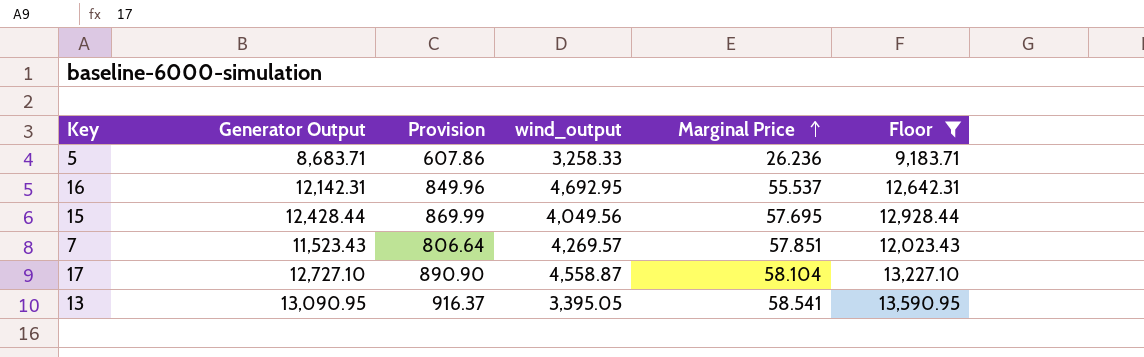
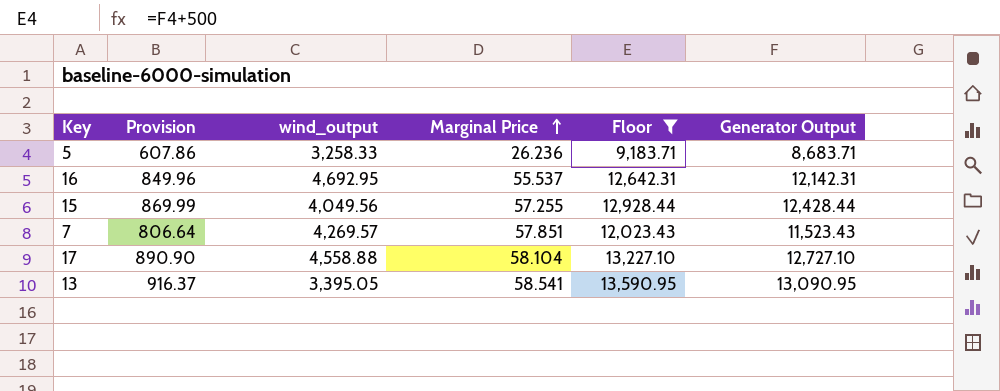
column Generator Output | position: 2 -> 6
15 | Marginal Price: 57.695 -> 57.255
17 | wind_output: 4,558.87 -> 4,558.88

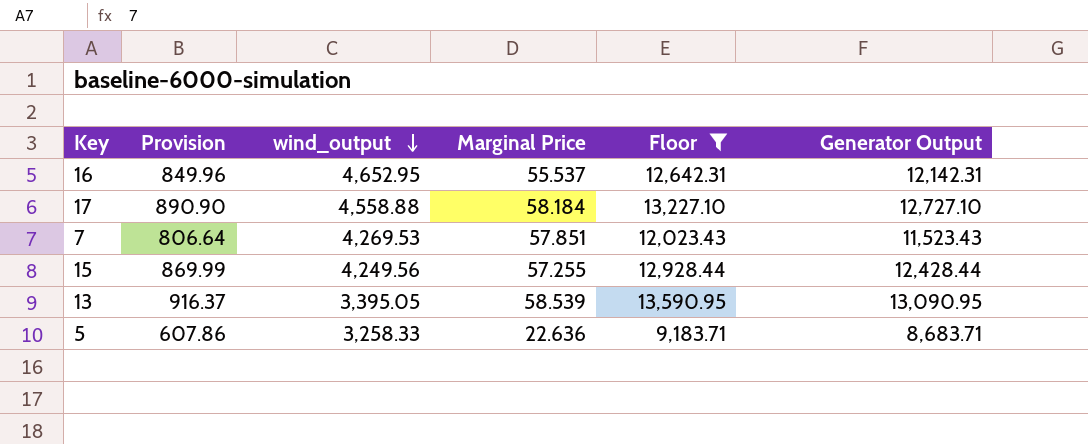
row order: Marginal Price ascending -> wind_output descending
16 | wind_output: 4,692.95 -> 4,652.95
17 | Marginal Price: 58.104 -> 58.184
7 | wind_output: 4,269.57 -> 4,269.53
15 | wind_output: 4,049.56 -> 4,249.56
13 | Marginal Price: 58.541 -> 58.539
5 | Marginal Price: 26.236 -> 22.636

